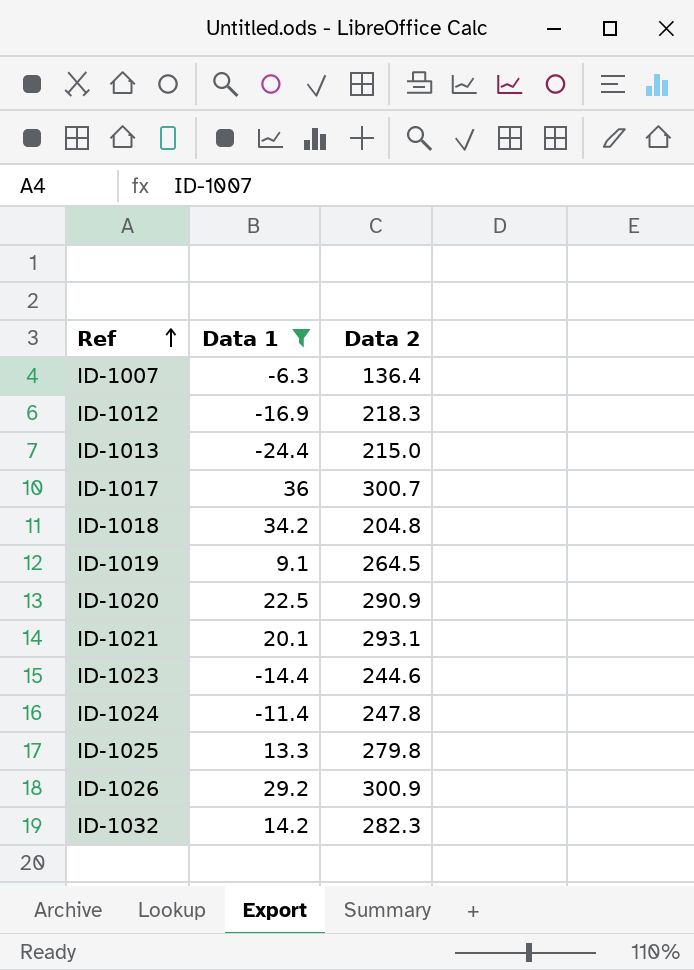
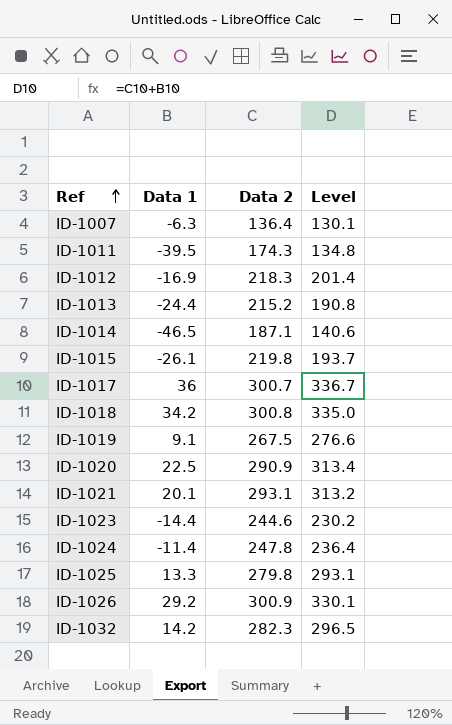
filter: Data 1 >= -24.4 -> none
column Level | formula: none -> [Data 1] + [Data 2]
ID-1013 | Data 2: 215.0 -> 215.2
ID-1018 | Data 2: 204.8 -> 300.8
ID-1019 | Data 2: 264.5 -> 267.5

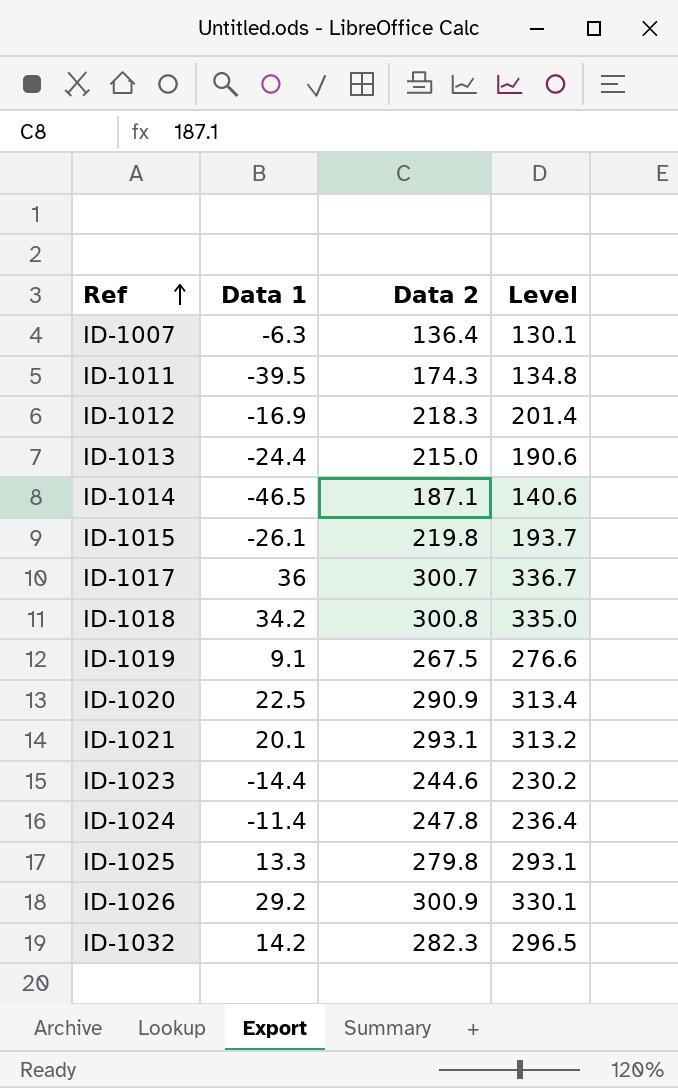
ID-1013 | Data 2: 215.2 -> 215.0
ID-1013 | Level: 190.8 -> 190.6

